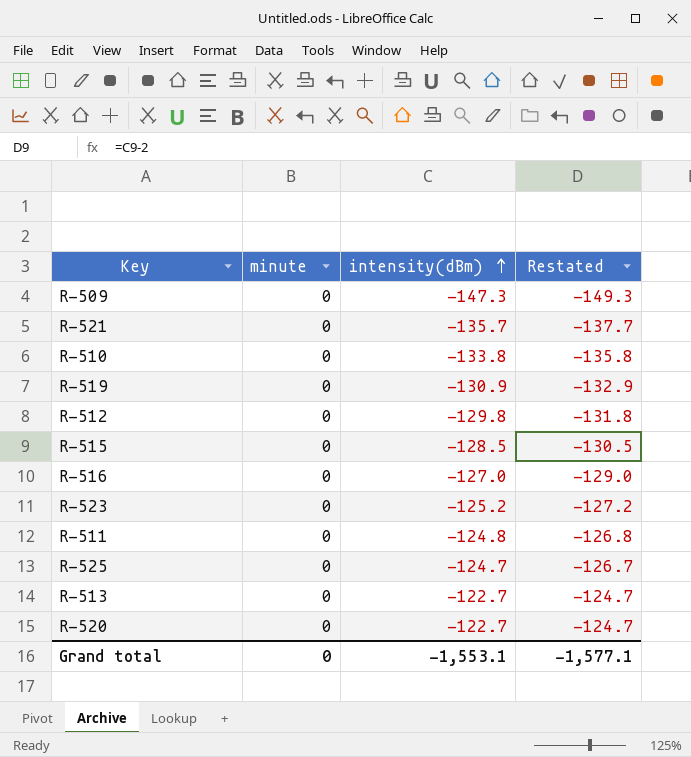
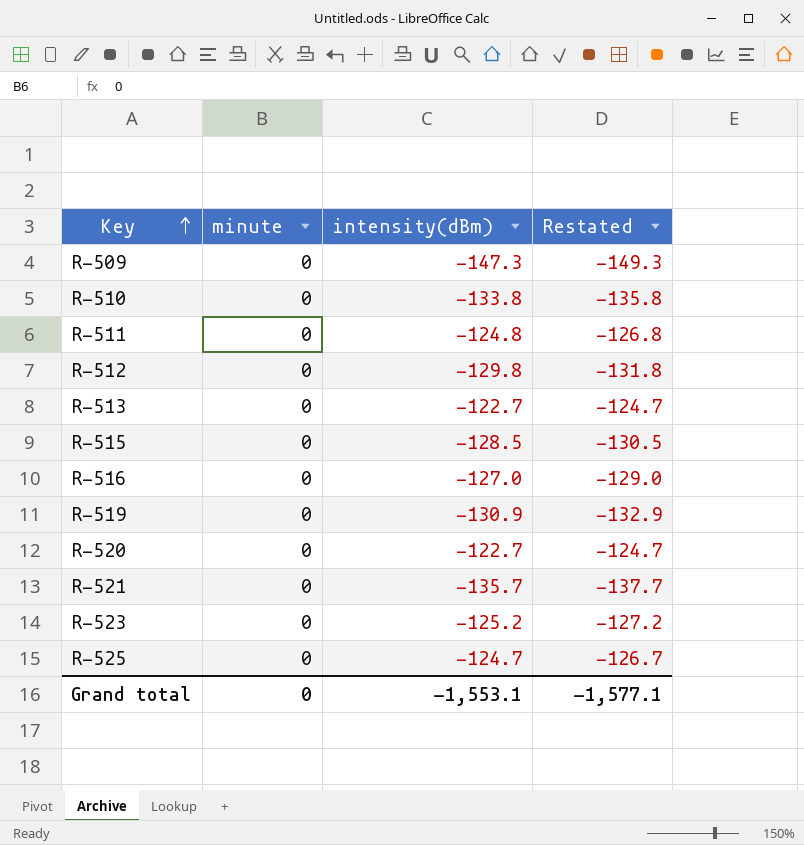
row order: intensity(dBm) ascending -> Key ascending

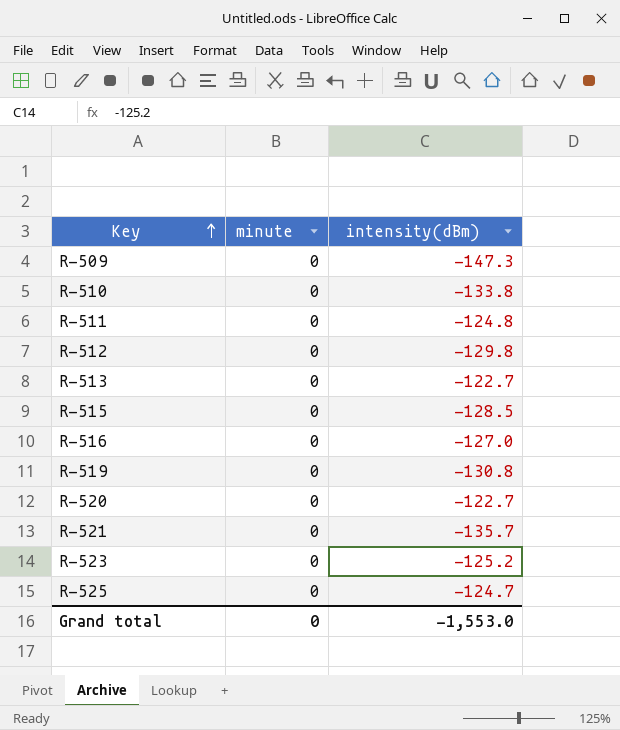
column Restated | formula: [intensity(dBm)] - 2 -> none
R-519 | intensity(dBm): -130.9 -> -130.8
Grand total | intensity(dBm): -1,553.1 -> -1,553.0

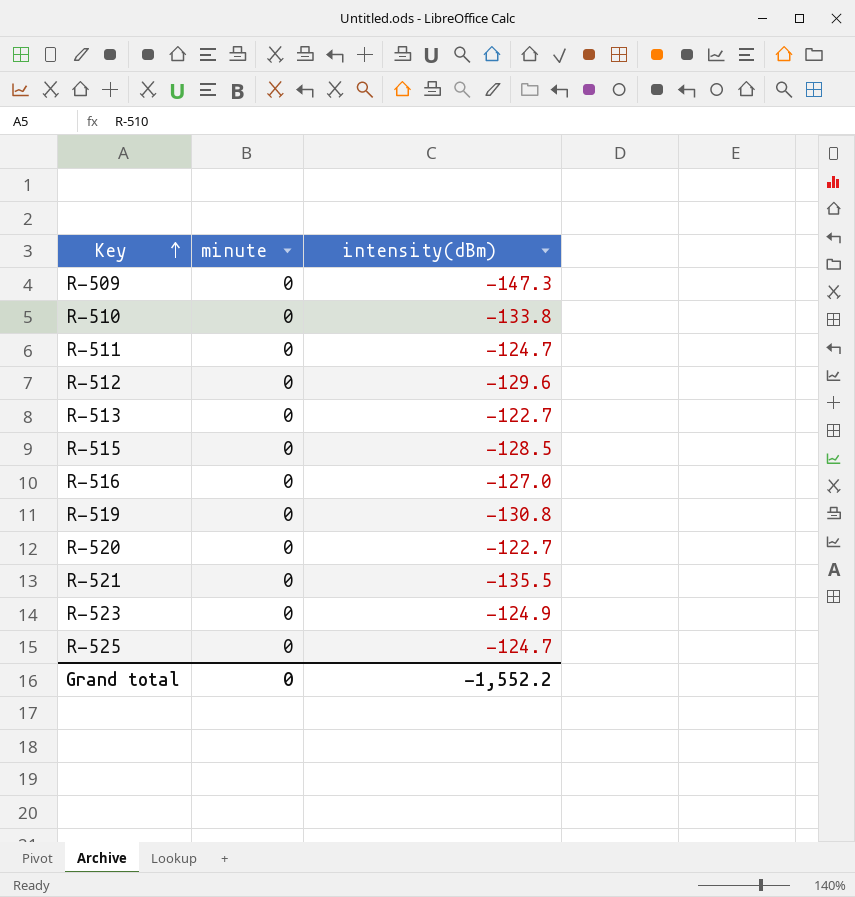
R-511 | intensity(dBm): -124.8 -> -124.7
R-512 | intensity(dBm): -129.8 -> -129.6
R-521 | intensity(dBm): -135.7 -> -135.5
R-523 | intensity(dBm): -125.2 -> -124.9
Grand total | intensity(dBm): -1,553.0 -> -1,552.2

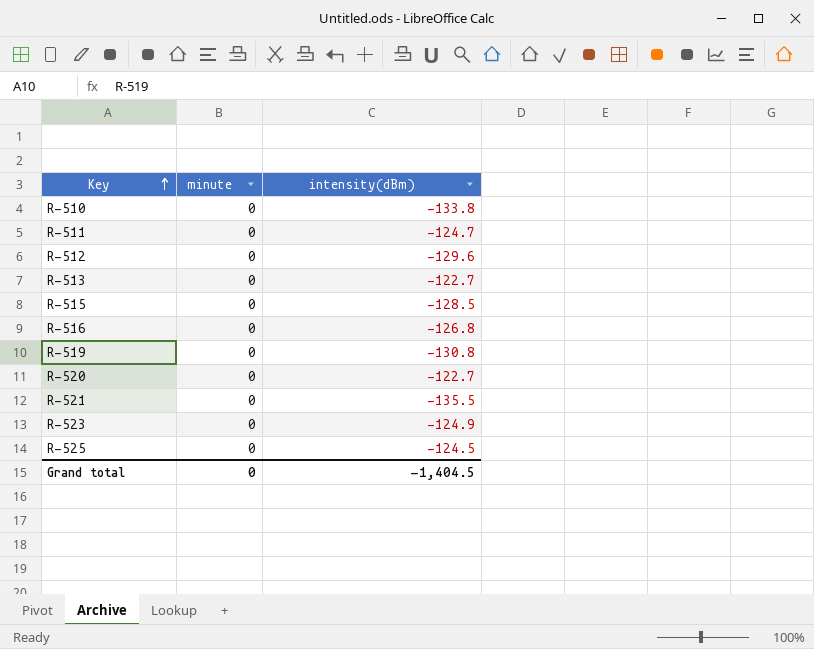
row R-509: 0 | -147.3 -> none
R-516 | intensity(dBm): -127.0 -> -126.8
R-525 | intensity(dBm): -124.7 -> -124.5
Grand total | intensity(dBm): -1,552.2 -> -1,404.5

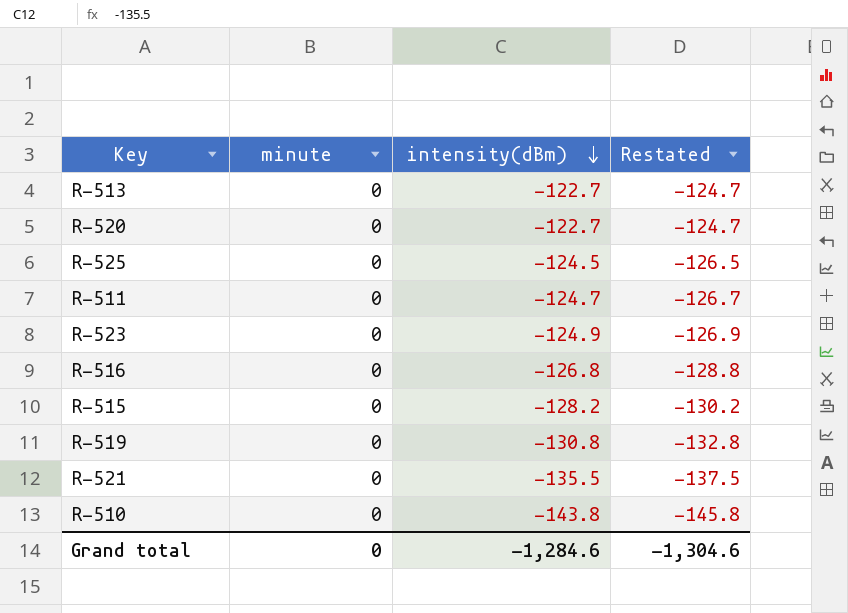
row order: Key ascending -> intensity(dBm) descending
column Restated | formula: none -> [intensity(dBm)] - 2
row R-512: 0 | -129.6 -> none
R-515 | intensity(dBm): -128.5 -> -128.2
R-510 | intensity(dBm): -133.8 -> -143.8
Grand total | intensity(dBm): -1,404.5 -> -1,284.6

